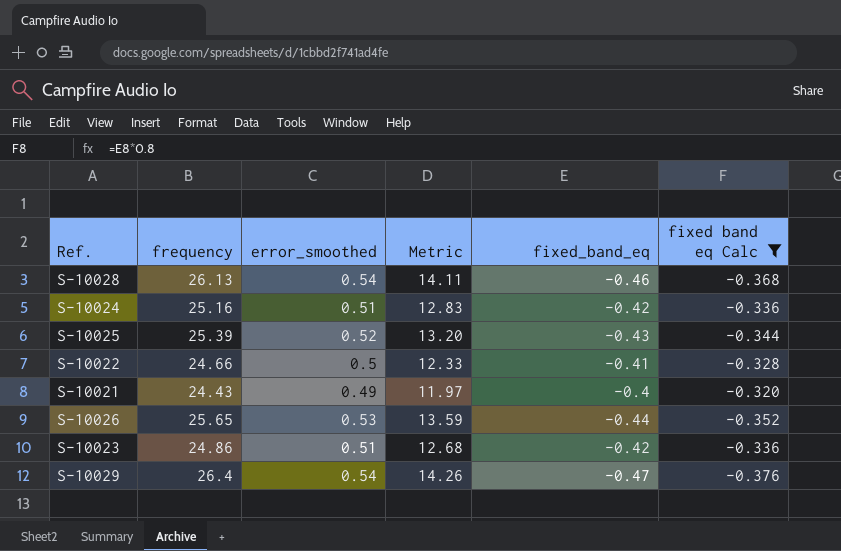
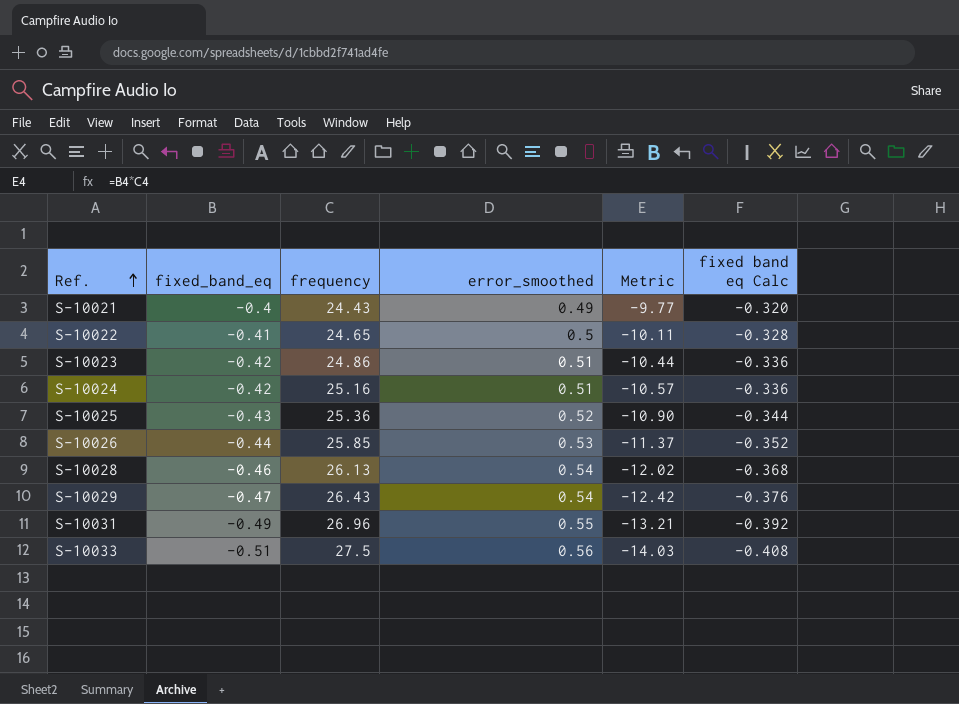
filter: fixed band eq Calc >= -0.376 -> none
row order: none -> Ref. ascending
column fixed_band_eq | position: 5 -> 2
column Metric | formula: [frequency] * [error_smoothed] -> [fixed_band_eq] * [frequency]
S-10022 | frequency: 24.66 -> 24.65
S-10025 | frequency: 25.39 -> 25.36
S-10026 | frequency: 25.65 -> 25.85
S-10029 | frequency: 26.4 -> 26.43

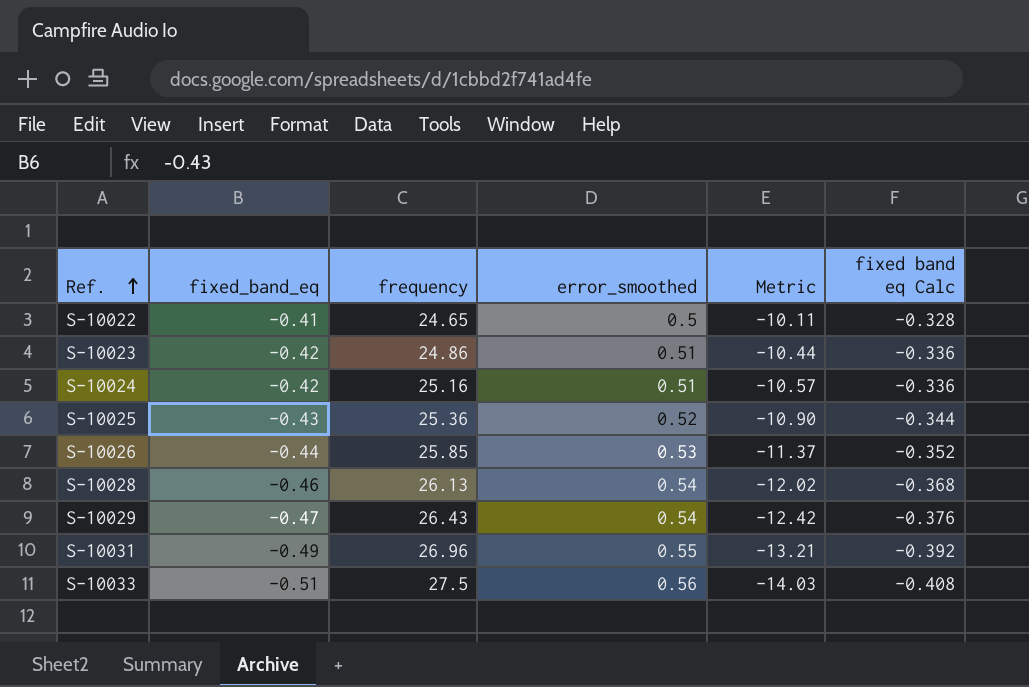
row S-10021: -0.4 | 24.43 | 0.49 | -9.77 | -0.320 -> none

